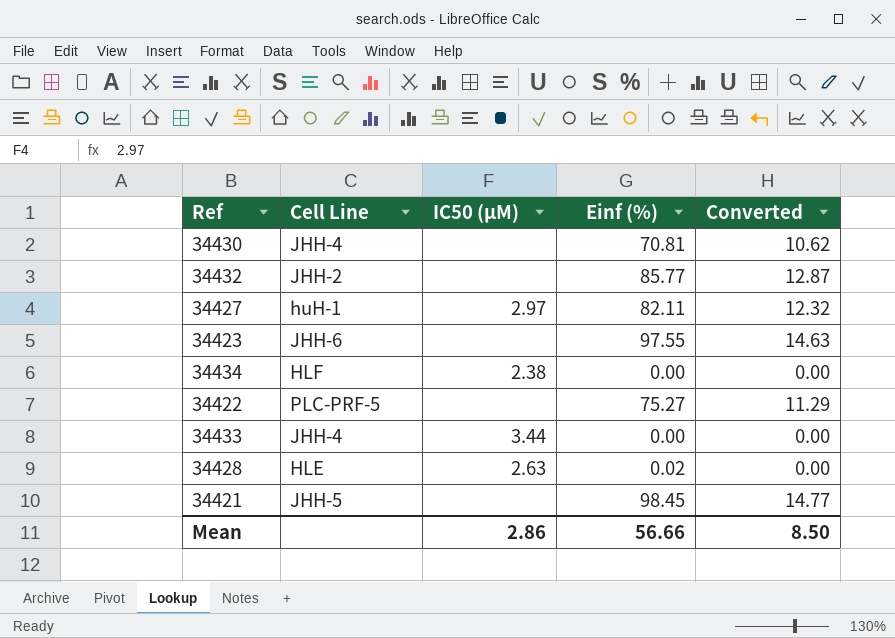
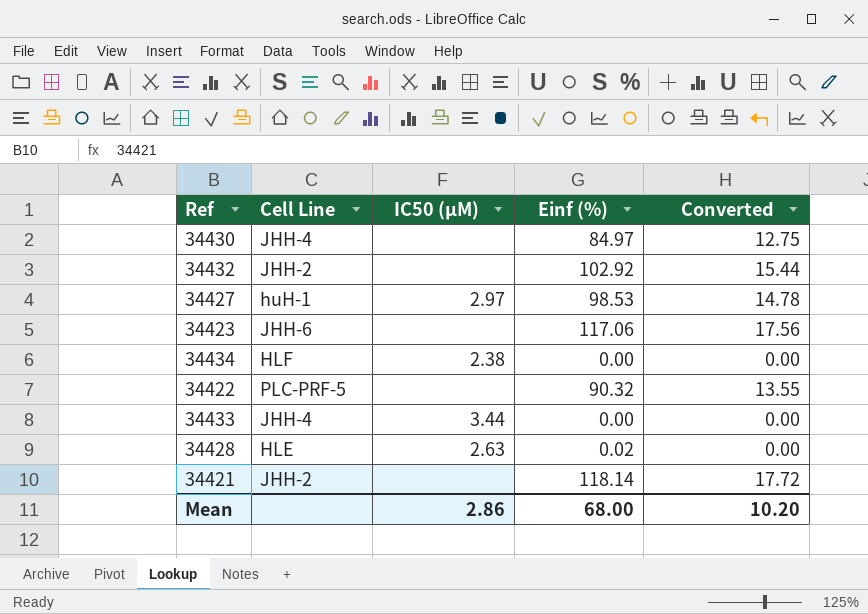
34430 | Einf (%): 70.81 -> 84.97
34430 | Converted: 10.62 -> 12.75
34432 | Einf (%): 85.77 -> 102.92
34432 | Converted: 12.87 -> 15.44
34427 | Einf (%): 82.11 -> 98.53
34427 | Converted: 12.32 -> 14.78
34423 | Einf (%): 97.55 -> 117.06
34423 | Converted: 14.63 -> 17.56
34422 | Einf (%): 75.27 -> 90.32
34422 | Converted: 11.29 -> 13.55
34421 | Cell Line: JHH-5 -> JHH-2
34421 | Einf (%): 98.45 -> 118.14
34421 | Converted: 14.77 -> 17.72
Mean | Einf (%): 56.66 -> 68.00
Mean | Converted: 8.50 -> 10.20

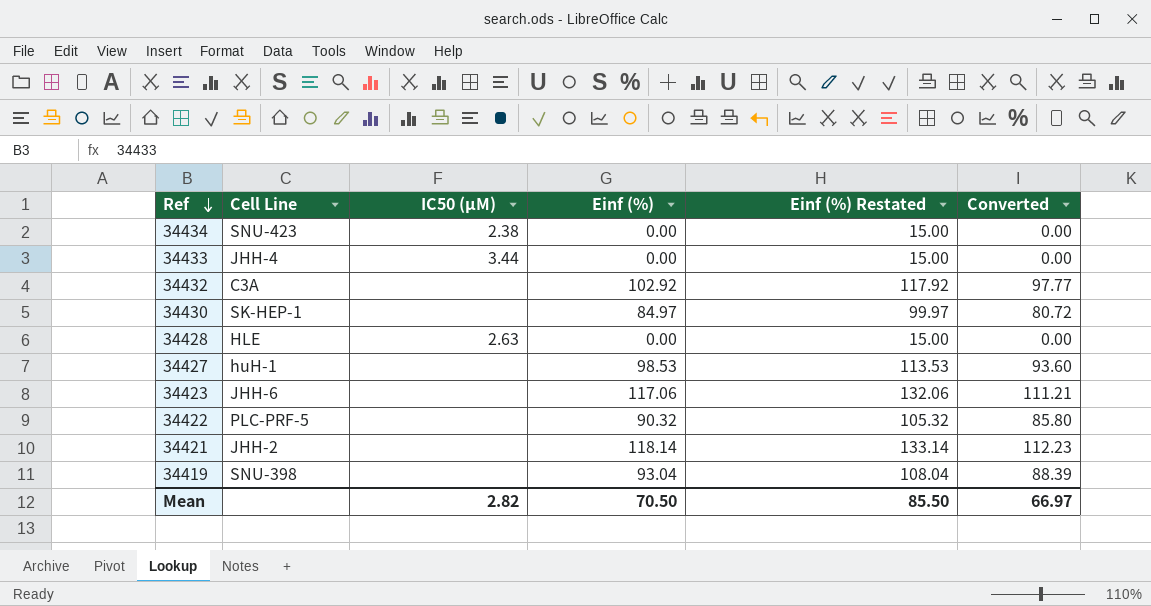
row order: none -> Ref descending
column Einf (%) Restated | formula: none -> [Einf (%)] + 15
column Converted | formula: [Einf (%)] * 0.15 -> [Einf (%)] * 0.95
34434 | Cell Line: HLF -> SNU-423
34432 | Cell Line: JHH-2 -> C3A
34430 | Cell Line: JHH-4 -> SK-HEP-1
34428 | Einf (%): 0.02 -> 0.00
34427 | IC50 (µM): 2.97 -> none
row 34419: none -> SNU-398 | none | 93.04 | 108.04 | 88.39
Mean | IC50 (µM): 2.86 -> 2.82
Mean | Einf (%): 68.00 -> 70.50
Mean | Converted: 10.20 -> 66.97

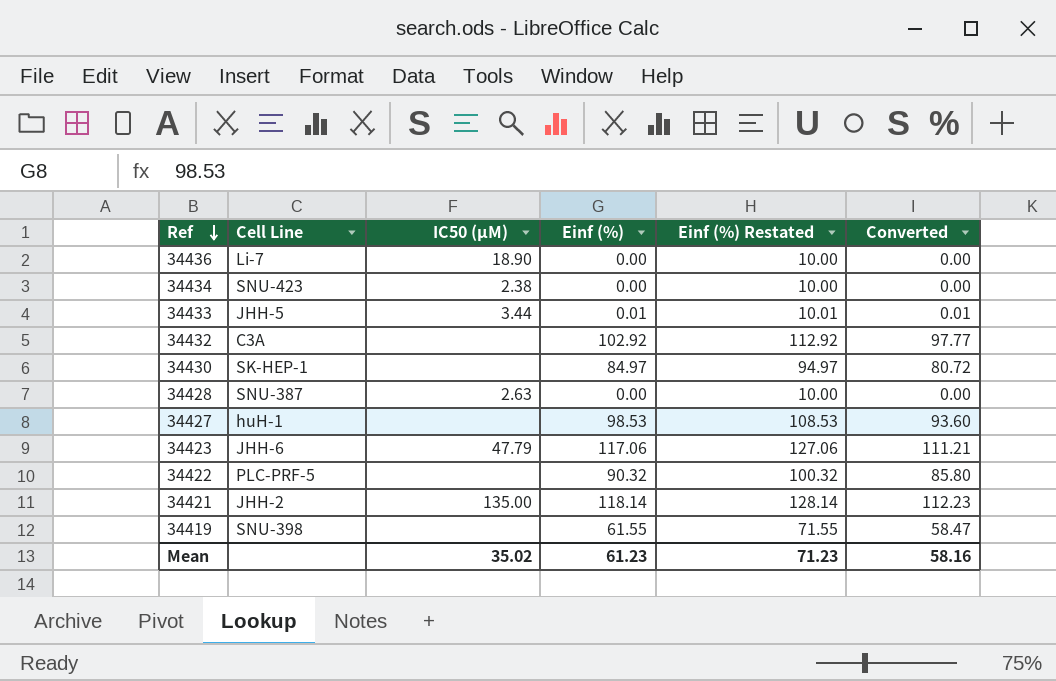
column Einf (%) Restated | formula: [Einf (%)] + 15 -> [Einf (%)] + 10
row 34436: none -> Li-7 | 18.90 | 0.00 | 10.00 | 0.00
34433 | Cell Line: JHH-4 -> JHH-5
34433 | Einf (%): 0.00 -> 0.01
34433 | Converted: 0.00 -> 0.01
34428 | Cell Line: HLE -> SNU-387
34423 | IC50 (µM): none -> 47.79
34421 | IC50 (µM): none -> 135.00
34419 | Einf (%): 93.04 -> 61.55
34419 | Converted: 88.39 -> 58.47
Mean | IC50 (µM): 2.82 -> 35.02
Mean | Einf (%): 70.50 -> 61.23
Mean | Einf (%) Restated: 85.50 -> 71.23
Mean | Converted: 66.97 -> 58.16

